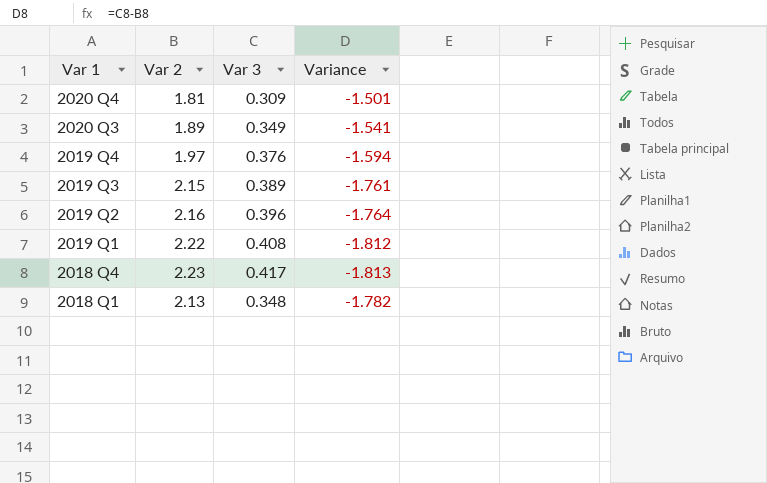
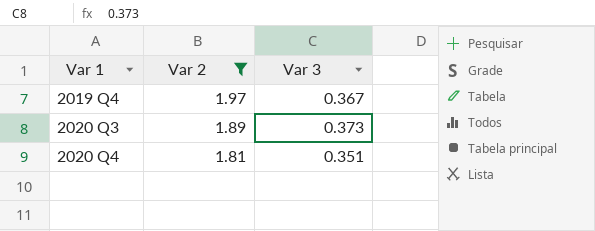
filter: none -> Var 2 <= 1.97
row order: Var 1 descending -> Var 1 ascending
column Variance | formula: [Var 3] - [Var 2] -> none
2019 Q4 | Var 3: 0.376 -> 0.367
2020 Q3 | Var 3: 0.349 -> 0.373
2020 Q4 | Var 3: 0.309 -> 0.351

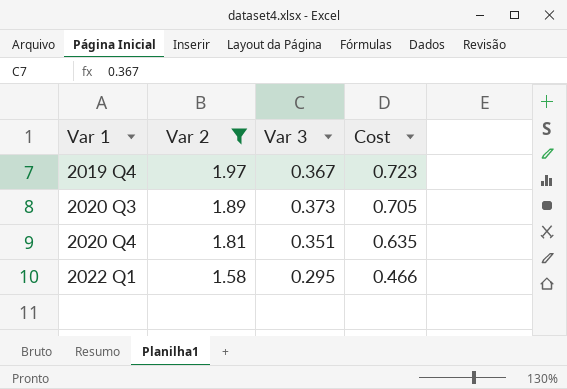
column Cost | formula: none -> [Var 2] * [Var 3]
row 2022 Q1: none -> 1.58 | 0.295 | 0.466

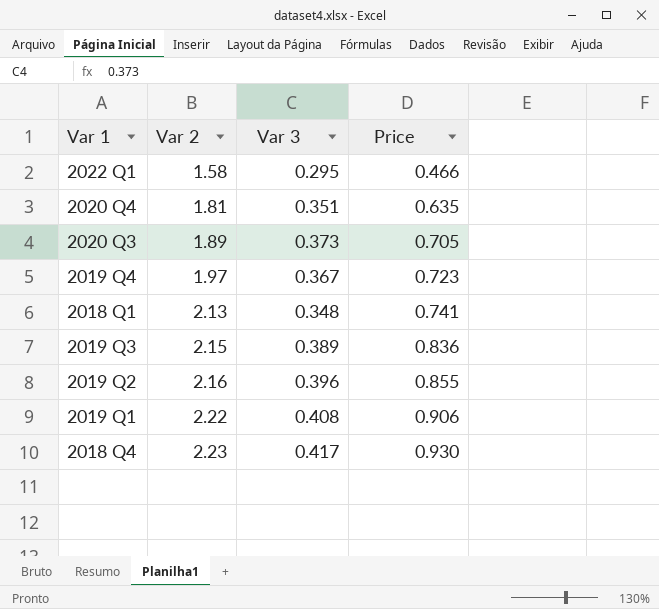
filter: Var 2 <= 1.97 -> none
row order: Var 1 ascending -> Var 2 ascending
column name: Cost -> Price

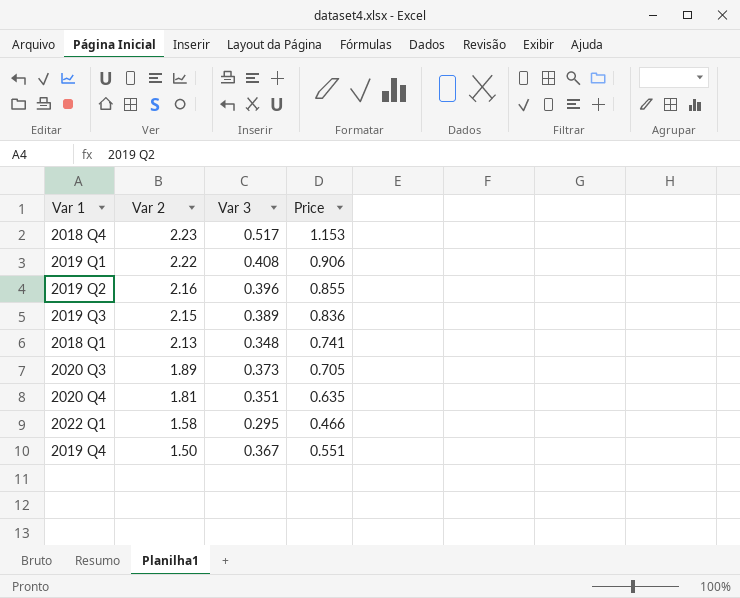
row order: Var 2 ascending -> Var 2 descending
2018 Q4 | Var 3: 0.417 -> 0.517
2018 Q4 | Price: 0.930 -> 1.153
2019 Q4 | Var 2: 1.97 -> 1.50
2019 Q4 | Price: 0.723 -> 0.551

